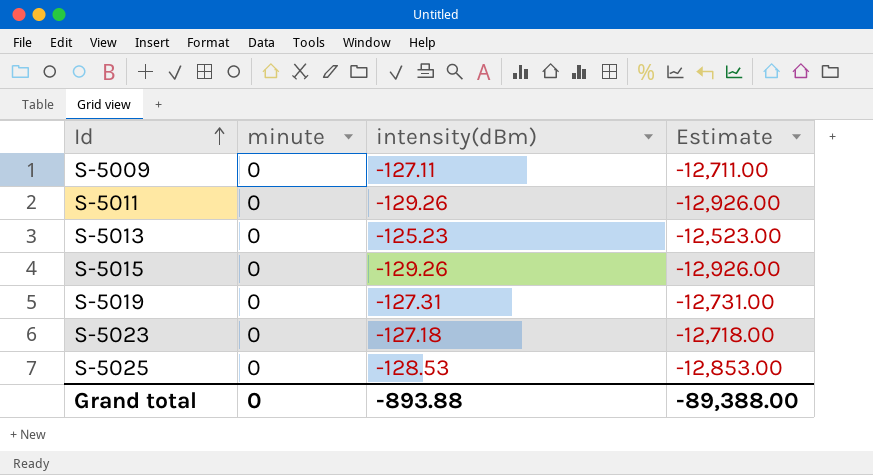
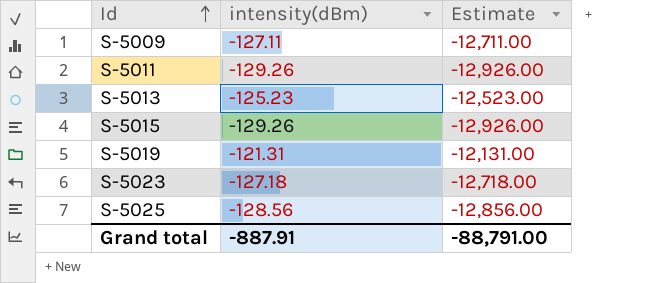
column minute | position: 2 -> none
S-5019 | intensity(dBm): -127.31 -> -121.31
S-5019 | Estimate: -12,731.00 -> -12,131.00
S-5025 | intensity(dBm): -128.53 -> -128.56
S-5025 | Estimate: -12,853.00 -> -12,856.00
Grand total | intensity(dBm): -893.88 -> -887.91
Grand total | Estimate: -89,388.00 -> -88,791.00

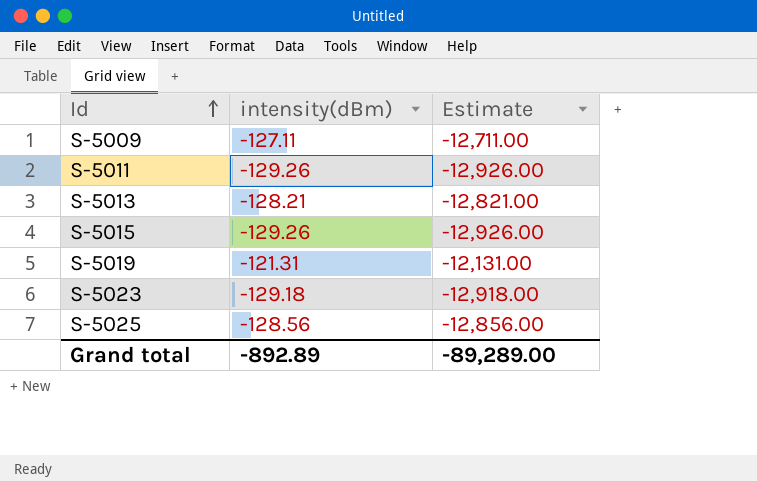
S-5013 | intensity(dBm): -125.23 -> -128.21
S-5013 | Estimate: -12,523.00 -> -12,821.00
S-5023 | intensity(dBm): -127.18 -> -129.18
S-5023 | Estimate: -12,718.00 -> -12,918.00
Grand total | intensity(dBm): -887.91 -> -892.89
Grand total | Estimate: -88,791.00 -> -89,289.00

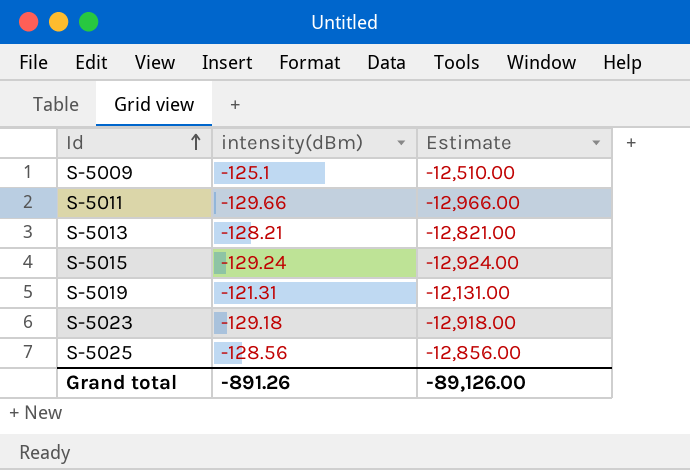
S-5009 | intensity(dBm): -127.11 -> -125.1
S-5009 | Estimate: -12,711.00 -> -12,510.00
S-5011 | intensity(dBm): -129.26 -> -129.66
S-5011 | Estimate: -12,926.00 -> -12,966.00
S-5015 | intensity(dBm): -129.26 -> -129.24
S-5015 | Estimate: -12,926.00 -> -12,924.00
Grand total | intensity(dBm): -892.89 -> -891.26
Grand total | Estimate: -89,289.00 -> -89,126.00

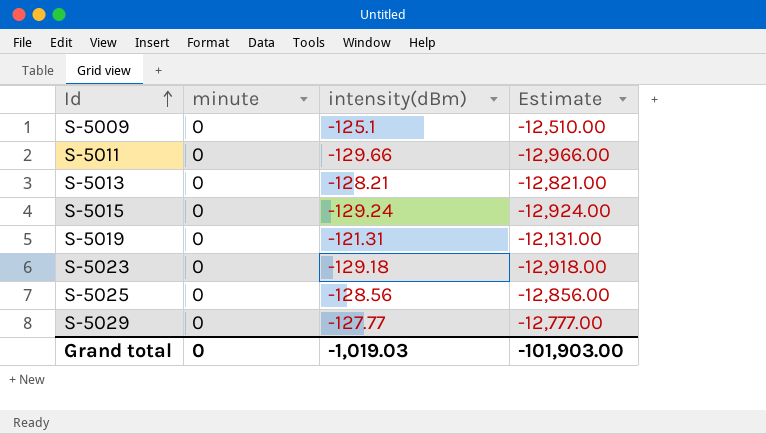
column minute | position: none -> 2
row S-5029: none -> 0 | -127.77 | -12,777.00
Grand total | intensity(dBm): -891.26 -> -1,019.03
Grand total | Estimate: -89,126.00 -> -101,903.00

